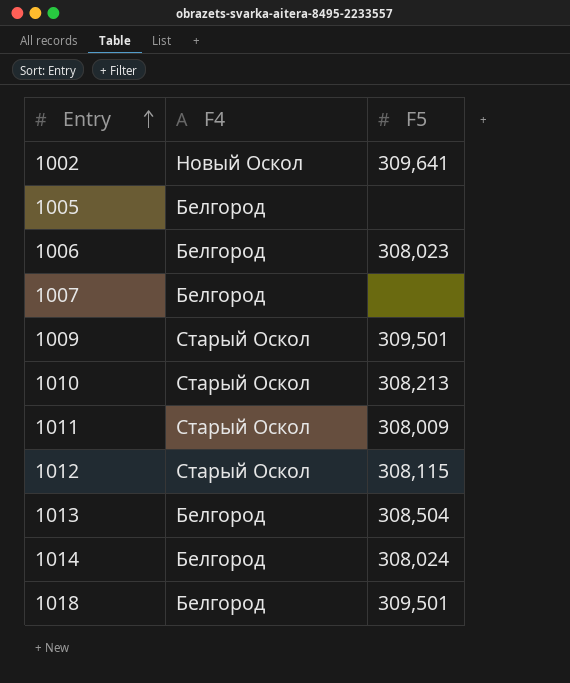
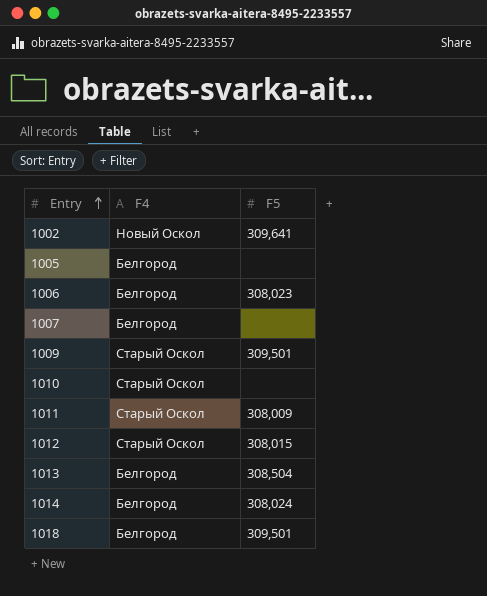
1010 | F5: 308,213 -> none
1012 | F5: 308,115 -> 308,015

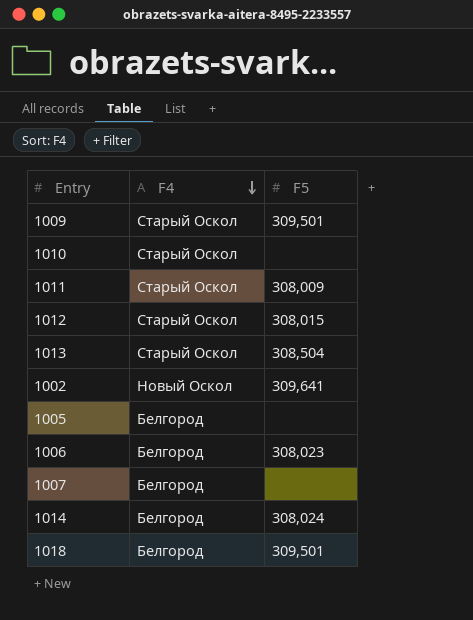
row order: Entry ascending -> F4 descending
1013 | F4: Белгород -> Старый Оскол

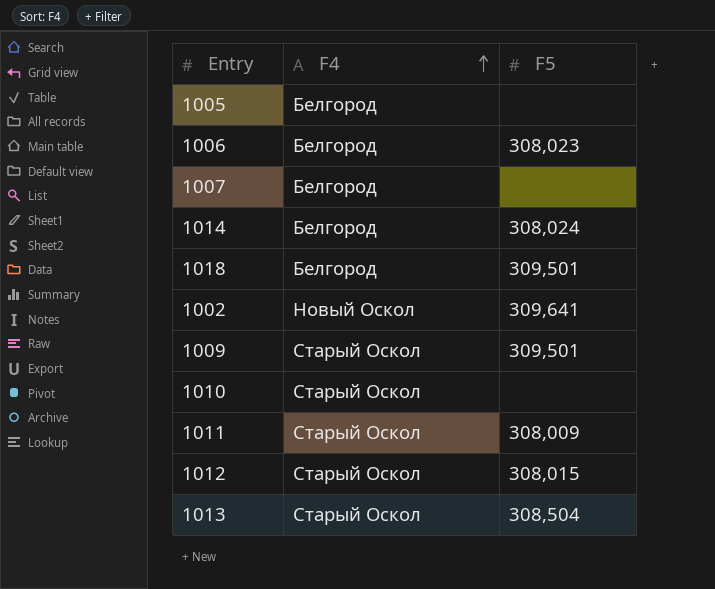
row order: F4 descending -> F4 ascending

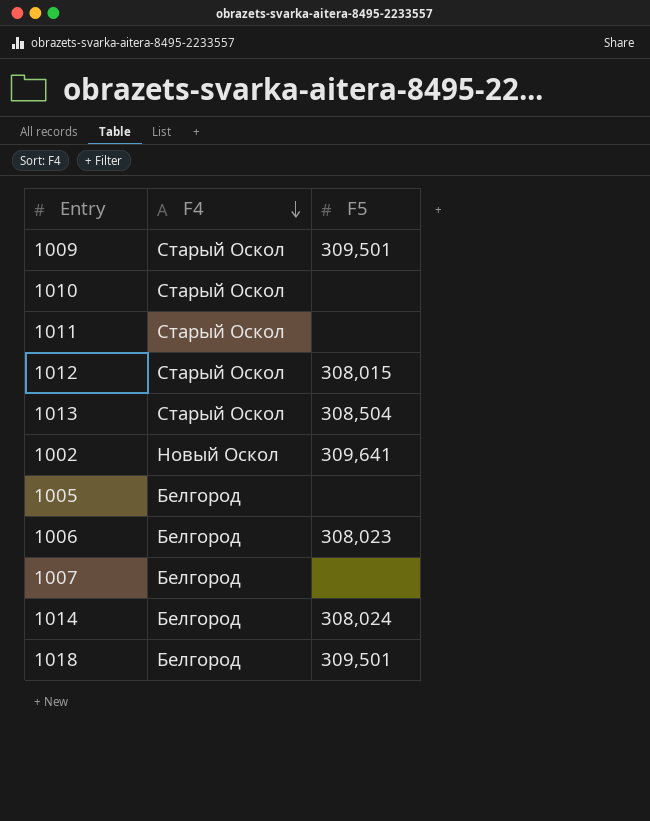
row order: F4 ascending -> F4 descending
1011 | F5: 308,009 -> none

